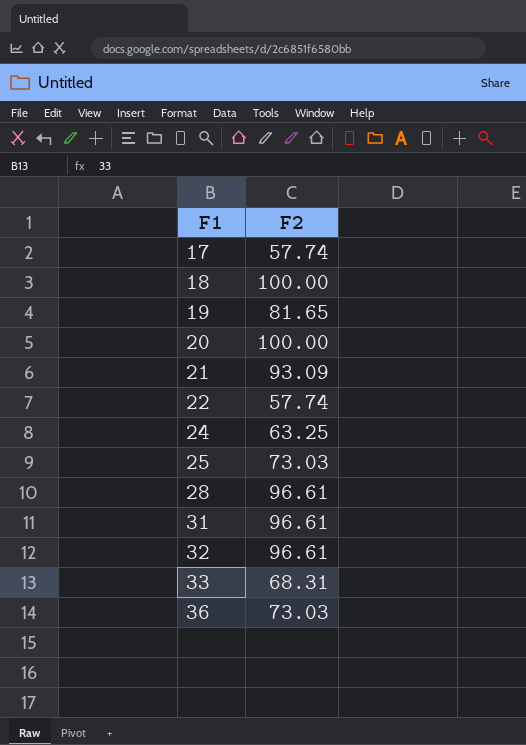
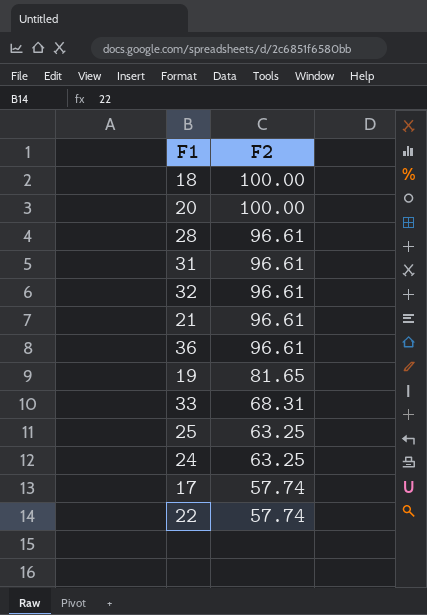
row order: F1 ascending -> F2 descending
21 | F2: 93.09 -> 96.61
36 | F2: 73.03 -> 96.61
25 | F2: 73.03 -> 63.25

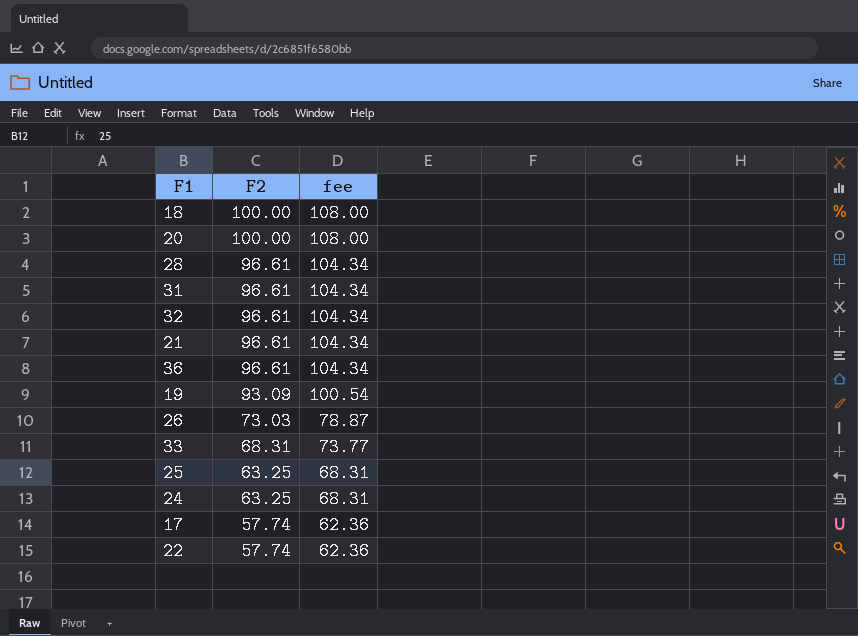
column fee | formula: none -> [F2] * 1.08
19 | F2: 81.65 -> 93.09
row 26: none -> 73.03 | 78.87

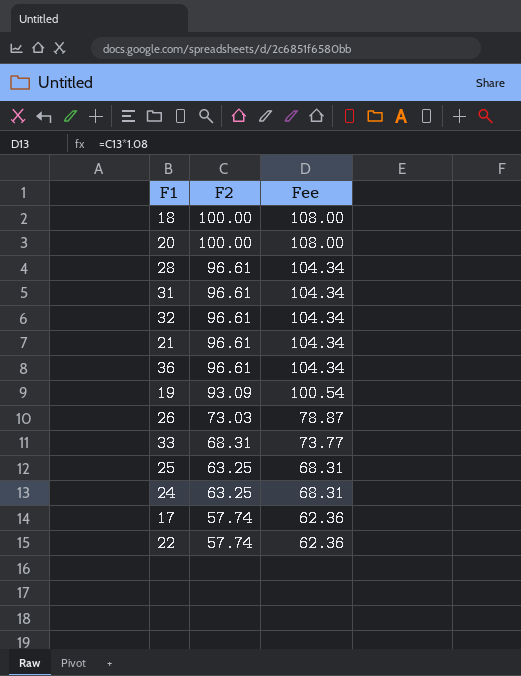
column name: fee -> Fee

